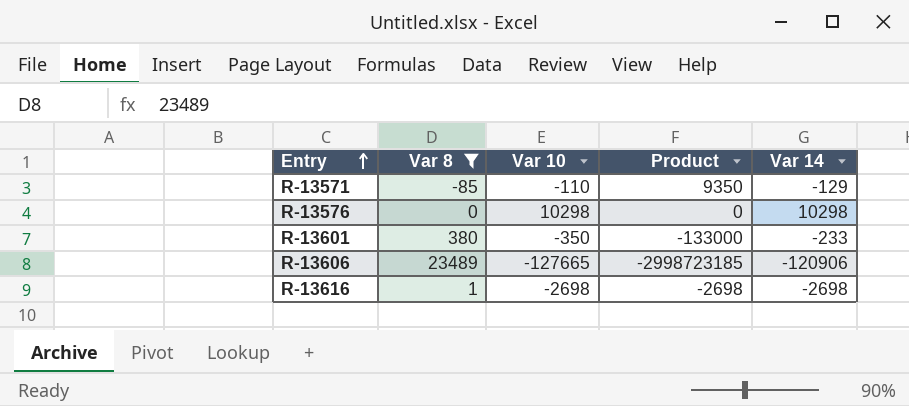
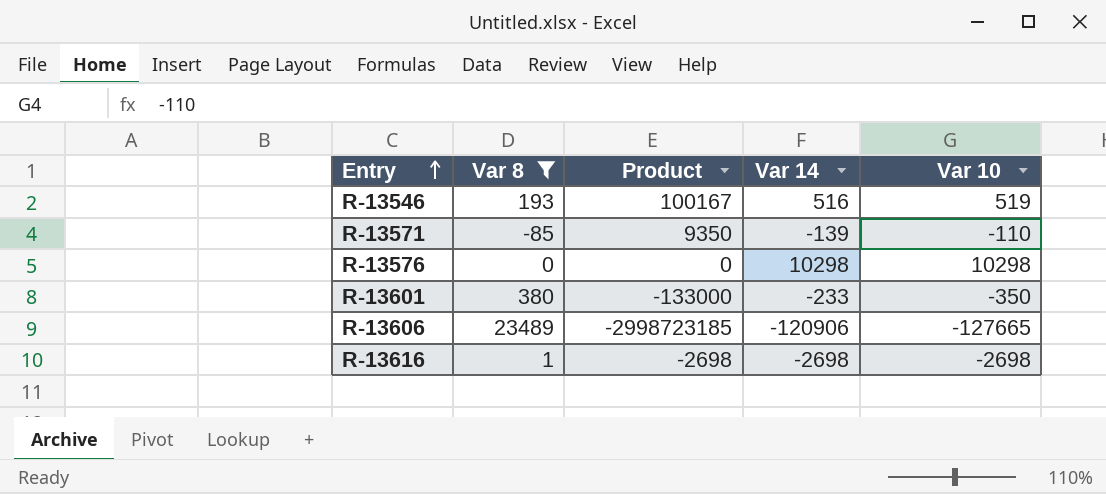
column Var 10 | position: 3 -> 5
row R-13546: none -> 193 | 100167 | 516 | 519
R-13571 | Var 14: -129 -> -139

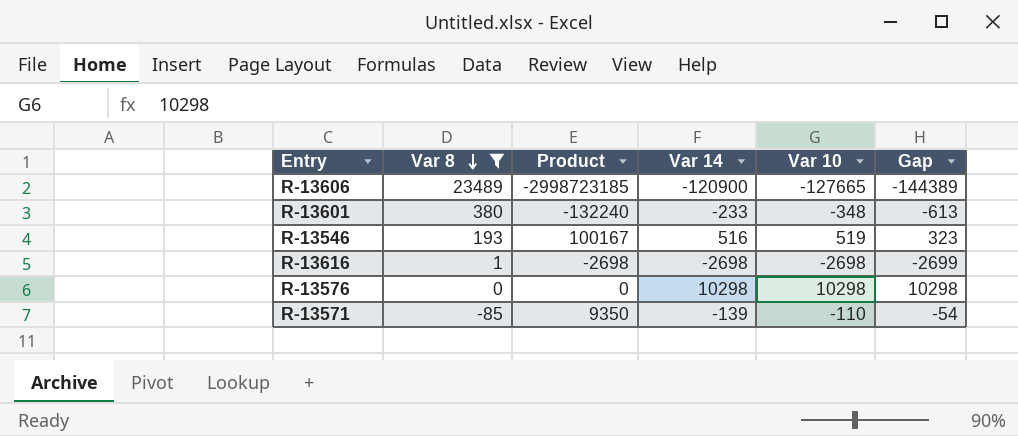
row order: Entry ascending -> Var 8 descending
column Gap | formula: none -> [Var 14] - [Var 8]
R-13606 | Var 14: -120906 -> -120900
R-13601 | Product: -133000 -> -132240
R-13601 | Var 10: -350 -> -348

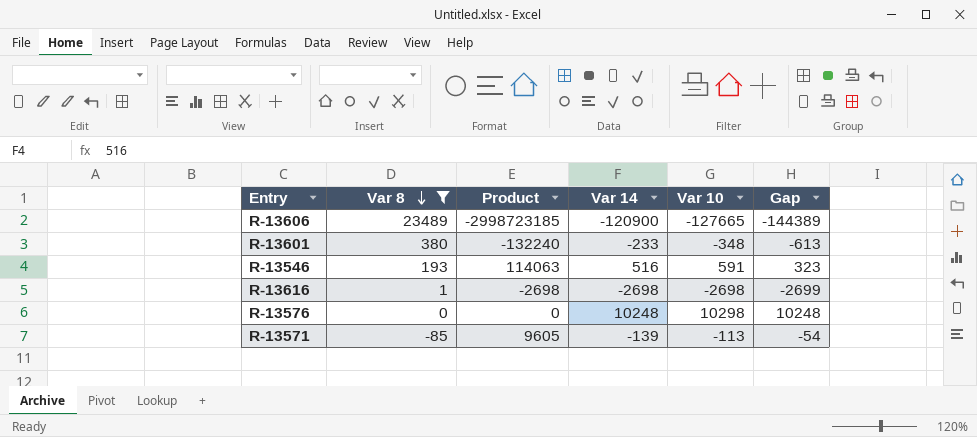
R-13546 | Product: 100167 -> 114063
R-13546 | Var 10: 519 -> 591
R-13576 | Var 14: 10298 -> 10248
R-13576 | Gap: 10298 -> 10248
R-13571 | Product: 9350 -> 9605
R-13571 | Var 10: -110 -> -113

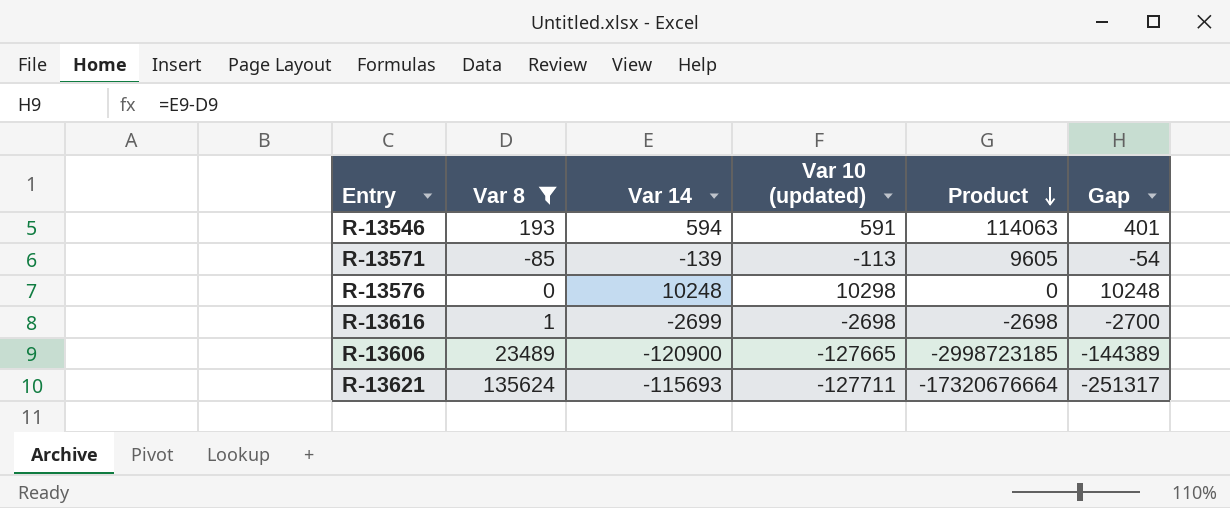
row order: Var 8 descending -> Product descending
column name: Var 10 -> Var 10 (updated)
column Product | position: 3 -> 5
row R-13601: 380 | -132240 | -233 | -348 | -613 -> none
R-13546 | Var 14: 516 -> 594
R-13546 | Gap: 323 -> 401
R-13616 | Var 14: -2698 -> -2699
R-13616 | Gap: -2699 -> -2700
row R-13621: none -> 135624 | -115693 | -127711 | -17320676664 | -251317

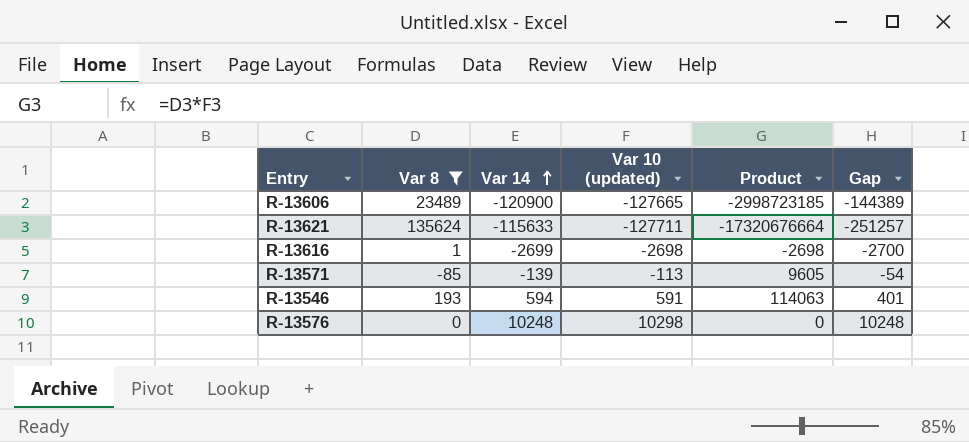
row order: Product descending -> Var 14 ascending
R-13621 | Var 14: -115693 -> -115633
R-13621 | Gap: -251317 -> -251257

